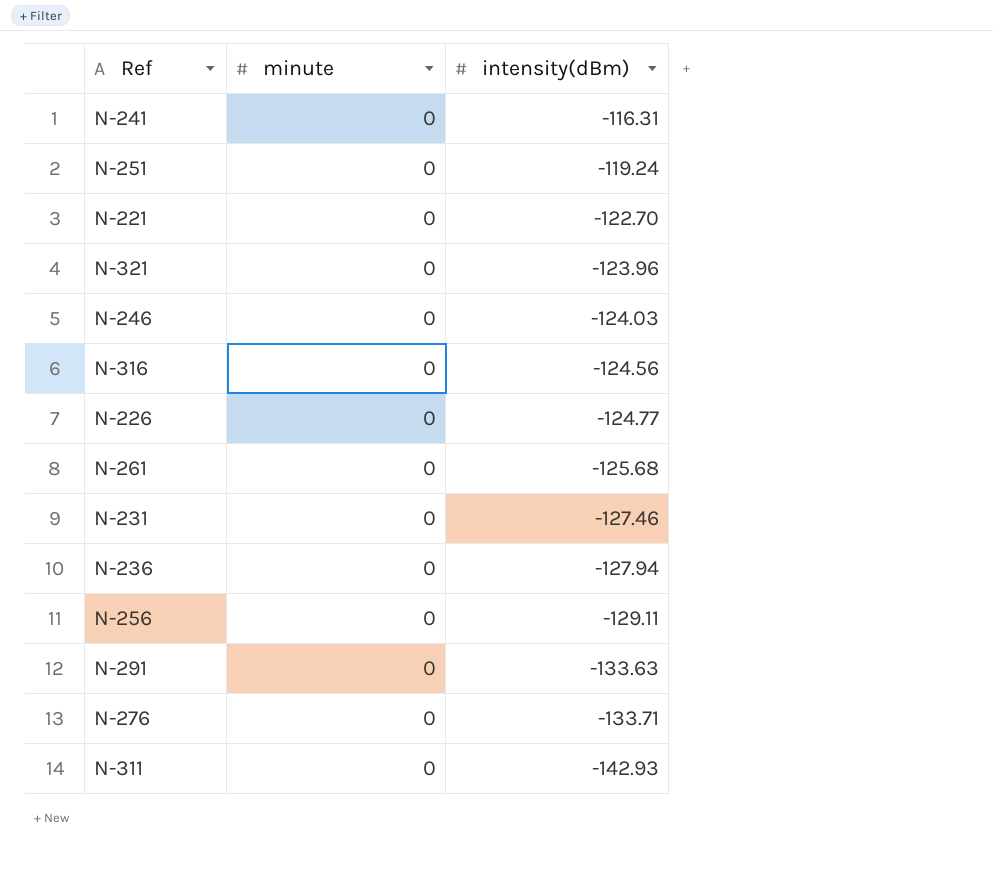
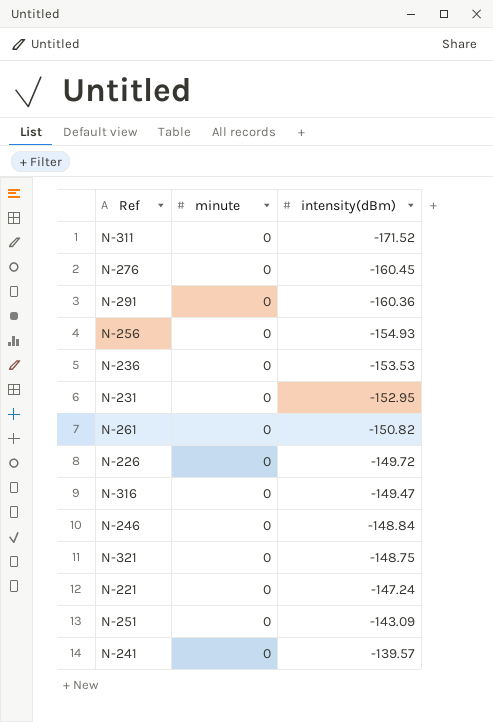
row order: intensity(dBm) descending -> intensity(dBm) ascending
N-311 | intensity(dBm): -142.93 -> -171.52
N-276 | intensity(dBm): -133.71 -> -160.45
N-291 | intensity(dBm): -133.63 -> -160.36
N-256 | intensity(dBm): -129.11 -> -154.93
N-236 | intensity(dBm): -127.94 -> -153.53
N-231 | intensity(dBm): -127.46 -> -152.95
N-261 | intensity(dBm): -125.68 -> -150.82
N-226 | intensity(dBm): -124.77 -> -149.72
N-316 | intensity(dBm): -124.56 -> -149.47
N-246 | intensity(dBm): -124.03 -> -148.84
N-321 | intensity(dBm): -123.96 -> -148.75
N-221 | intensity(dBm): -122.70 -> -147.24
N-251 | intensity(dBm): -119.24 -> -143.09
N-241 | intensity(dBm): -116.31 -> -139.57

